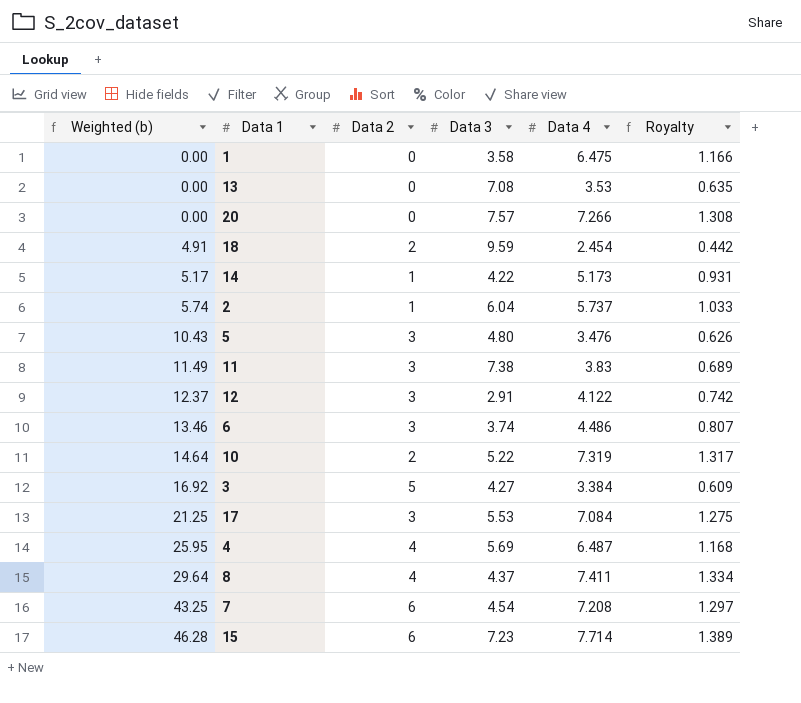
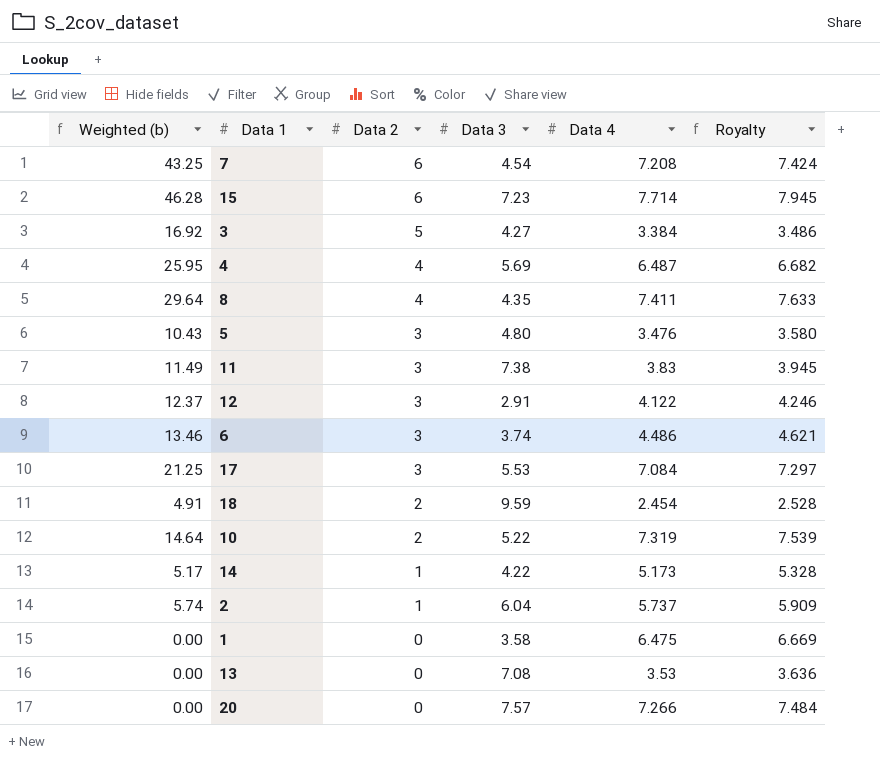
row order: Weighted (b) ascending -> Data 2 descending
column Royalty | formula: [Data 4] * 0.18 -> [Data 4] * 1.03
8 | Data 3: 4.37 -> 4.35

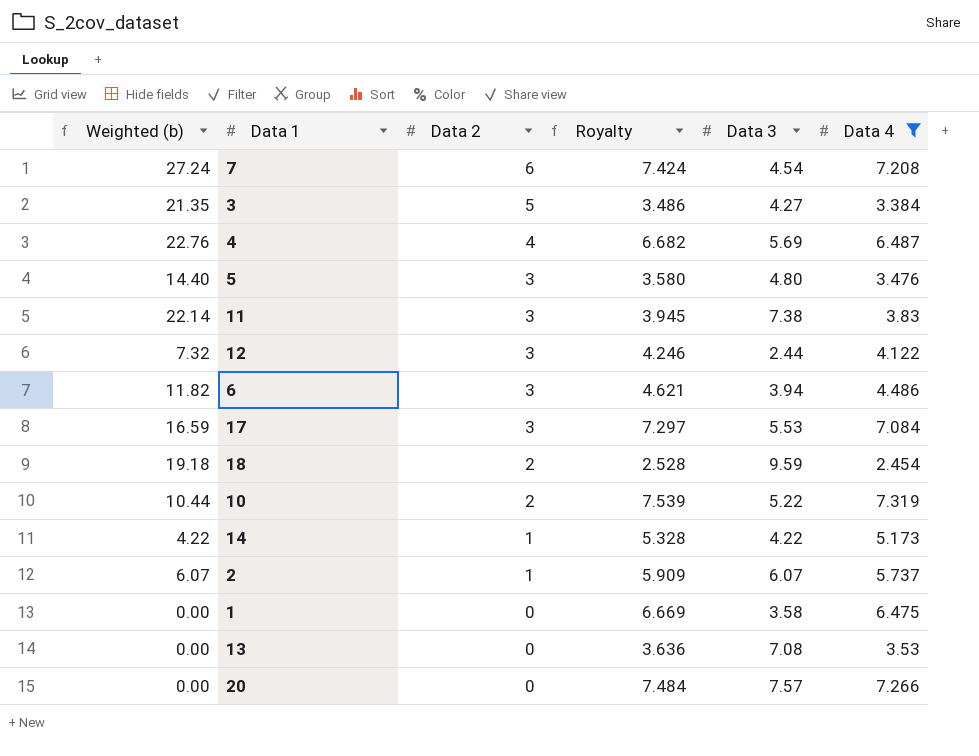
filter: none -> Data 4 <= 7.319
column Weighted (b) | formula: [Data 2] * [Data 4] -> [Data 2] * [Data 3]
column Royalty | position: 6 -> 4
12 | Data 3: 2.91 -> 2.44
6 | Data 3: 3.74 -> 3.94
2 | Data 3: 6.04 -> 6.07

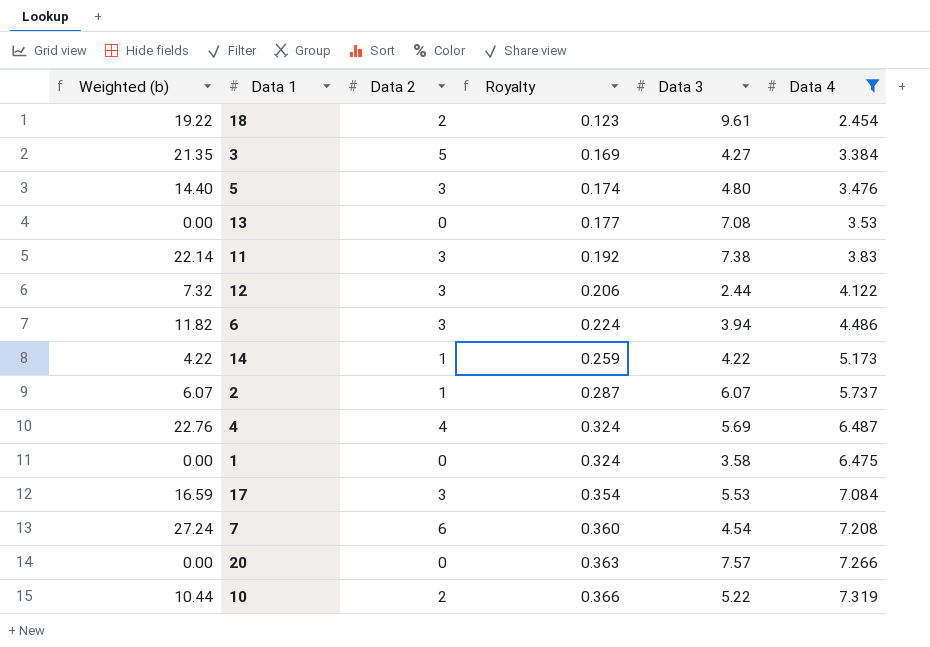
row order: Data 2 descending -> Royalty ascending
column Royalty | formula: [Data 4] * 1.03 -> [Data 4] * 0.05
18 | Weighted (b): 19.18 -> 19.22
18 | Data 3: 9.59 -> 9.61

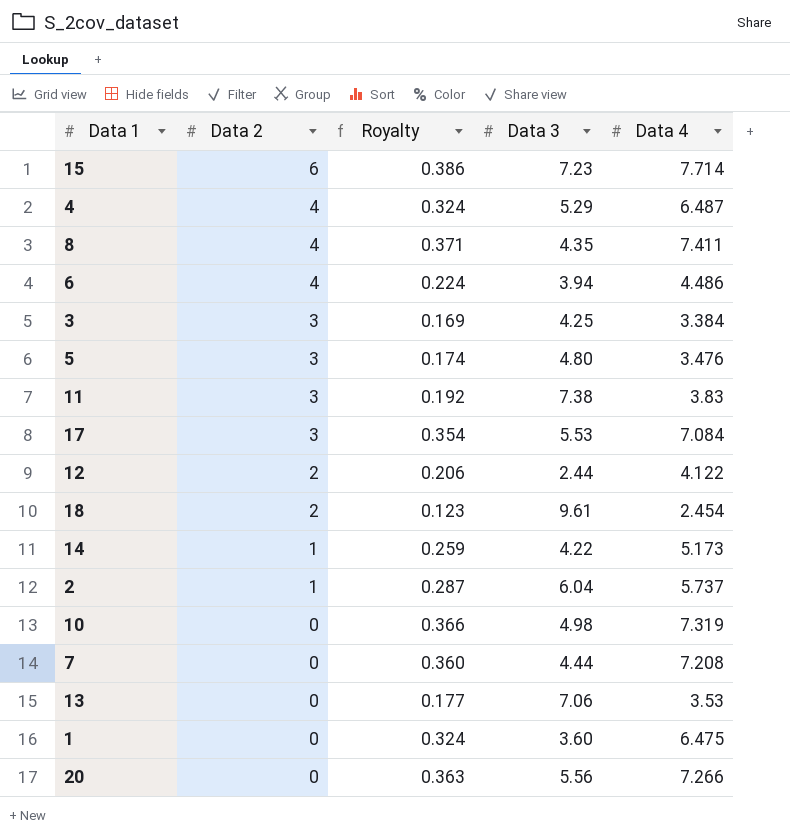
filter: Data 4 <= 7.319 -> none
row order: Royalty ascending -> Data 2 descending
column Weighted (b) | formula: [Data 2] * [Data 3] -> none
4 | Data 3: 5.69 -> 5.29
6 | Data 2: 3 -> 4
3 | Data 2: 5 -> 3
3 | Data 3: 4.27 -> 4.25
12 | Data 2: 3 -> 2
2 | Data 3: 6.07 -> 6.04
10 | Data 2: 2 -> 0
10 | Data 3: 5.22 -> 4.98
7 | Data 2: 6 -> 0
7 | Data 3: 4.54 -> 4.44
13 | Data 3: 7.08 -> 7.06
1 | Data 3: 3.58 -> 3.60
20 | Data 3: 7.57 -> 5.56

